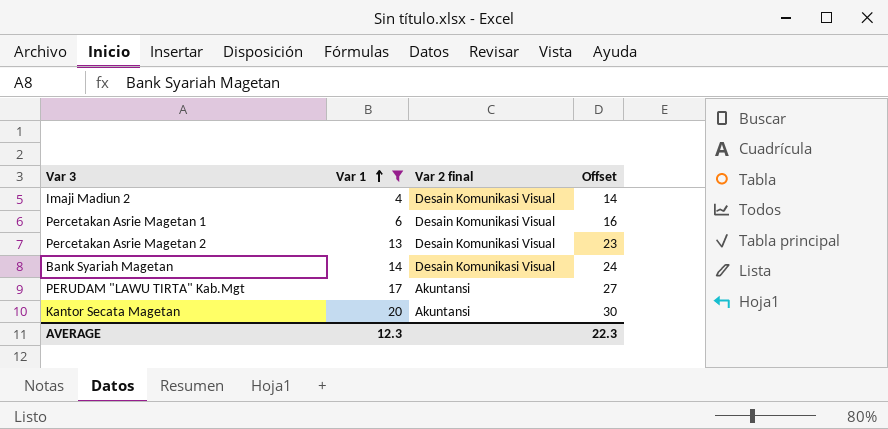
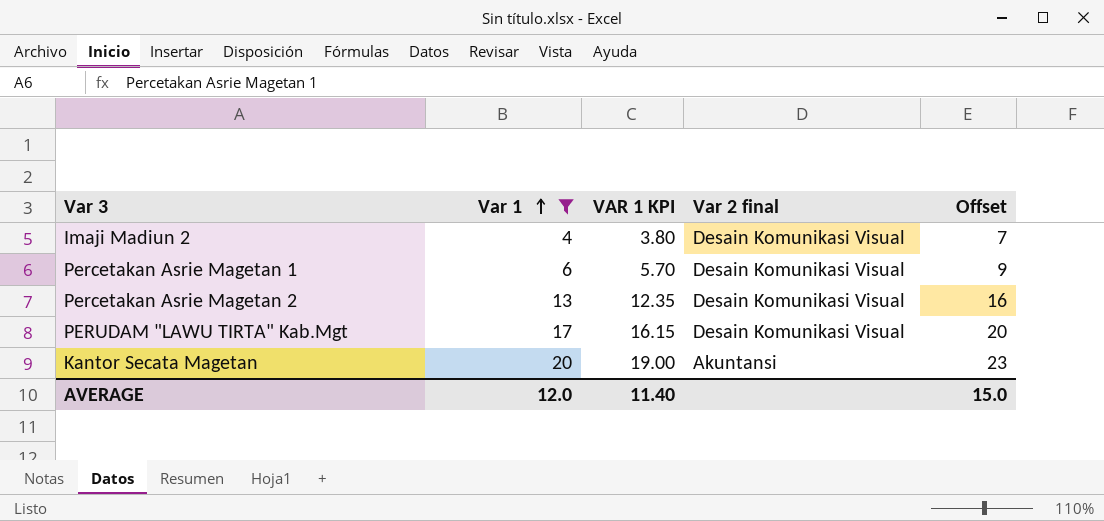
column VAR 1 KPI | formula: none -> [Var 1] * 0.95
column Offset | formula: [Var 1] + 10 -> [Var 1] + 3
row Bank Syariah Magetan: 14 | Desain Komunikasi Visual | 24 -> none
PERUDAM "LAWU TIRTA" Kab.Mgt | Var 2 final: Akuntansi -> Desain Komunikasi Visual
AVERAGE | Var 1: 12.3 -> 12.0
AVERAGE | Offset: 22.3 -> 15.0

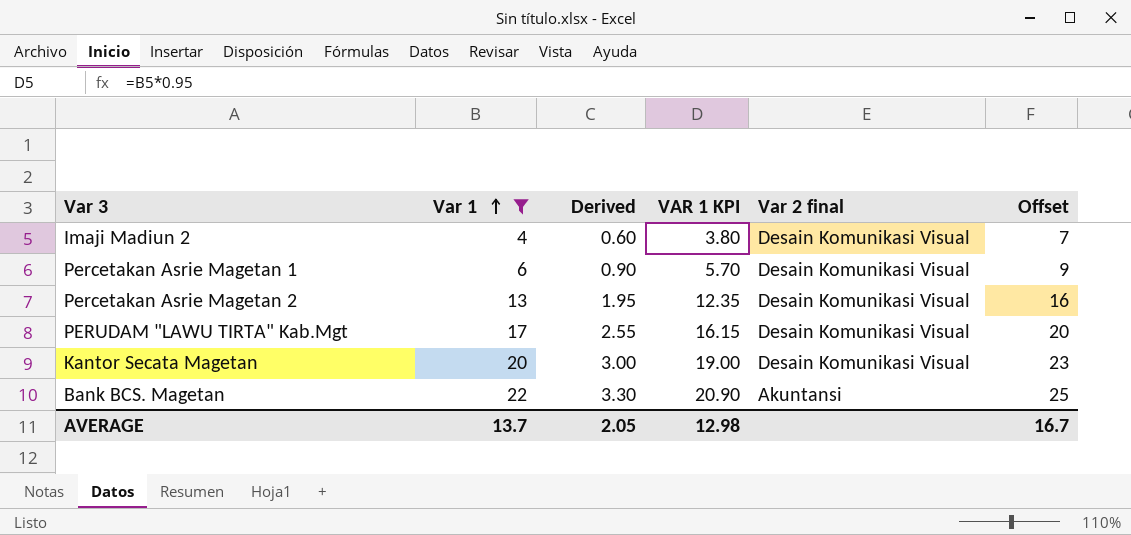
column Derived | formula: none -> [Var 1] * 0.15
Kantor Secata Magetan | Var 2 final: Akuntansi -> Desain Komunikasi Visual
row Bank BCS. Magetan: none -> 22 | 3.30 | 20.90 | Akuntansi | 25
AVERAGE | Var 1: 12.0 -> 13.7
AVERAGE | VAR 1 KPI: 11.40 -> 12.98
AVERAGE | Offset: 15.0 -> 16.7

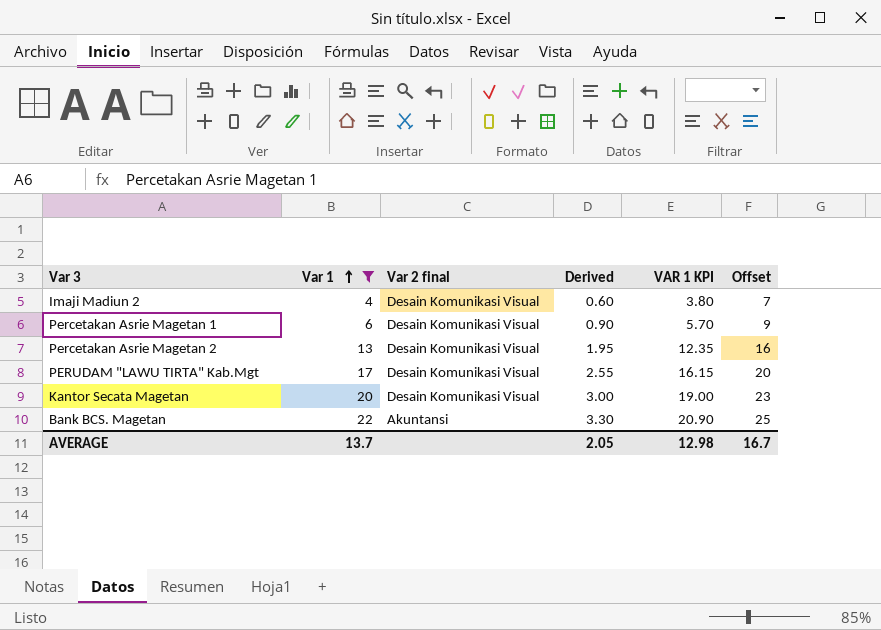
column Var 2 final | position: 5 -> 3

